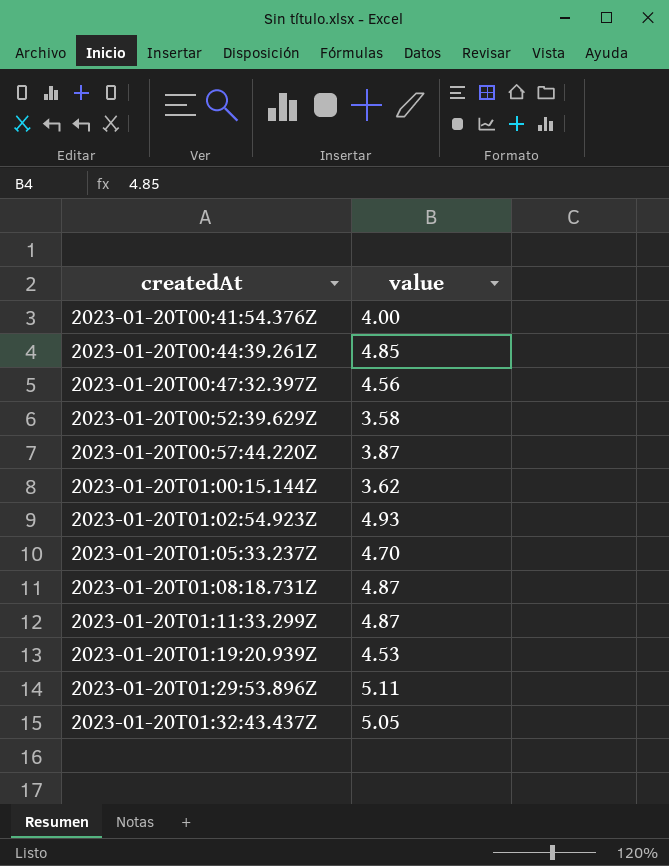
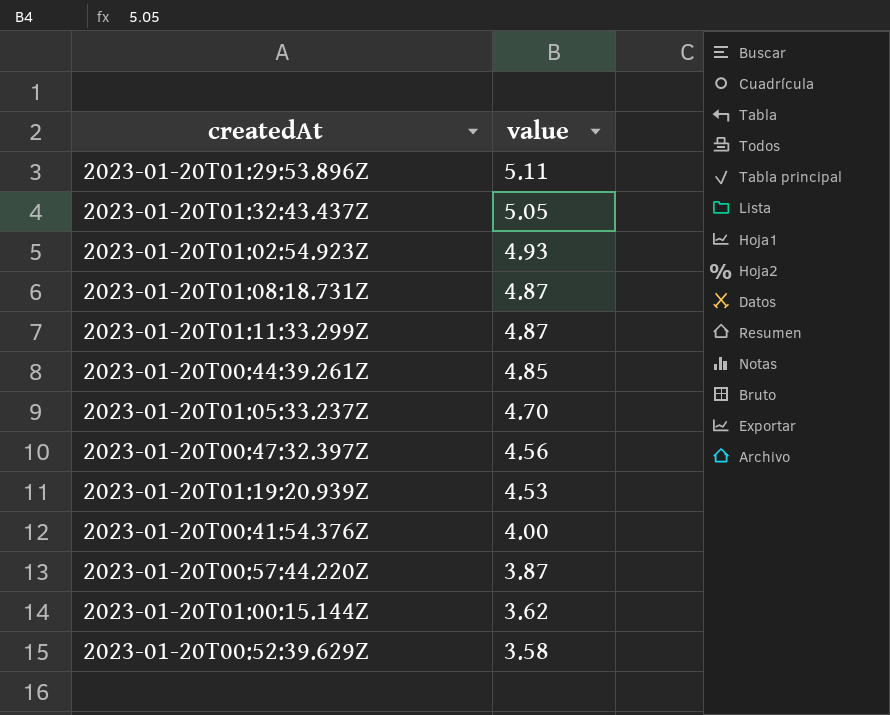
row order: createdAt ascending -> value descending

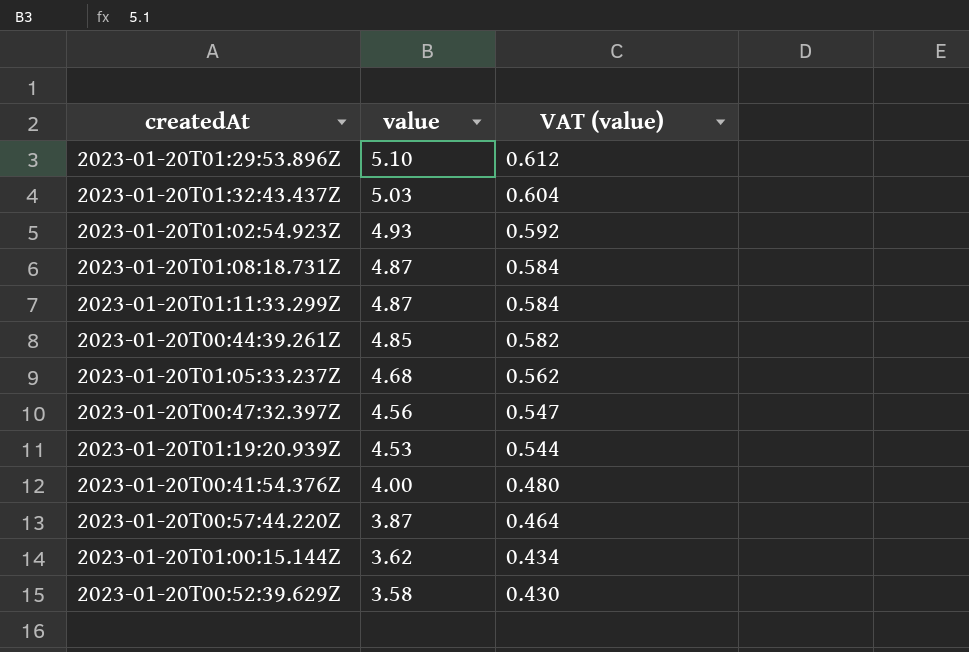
column VAT (value) | formula: none -> [value] * 0.12
2023-01-20T01:29:53.896Z | value: 5.11 -> 5.10
2023-01-20T01:32:43.437Z | value: 5.05 -> 5.03
2023-01-20T01:05:33.237Z | value: 4.70 -> 4.68

